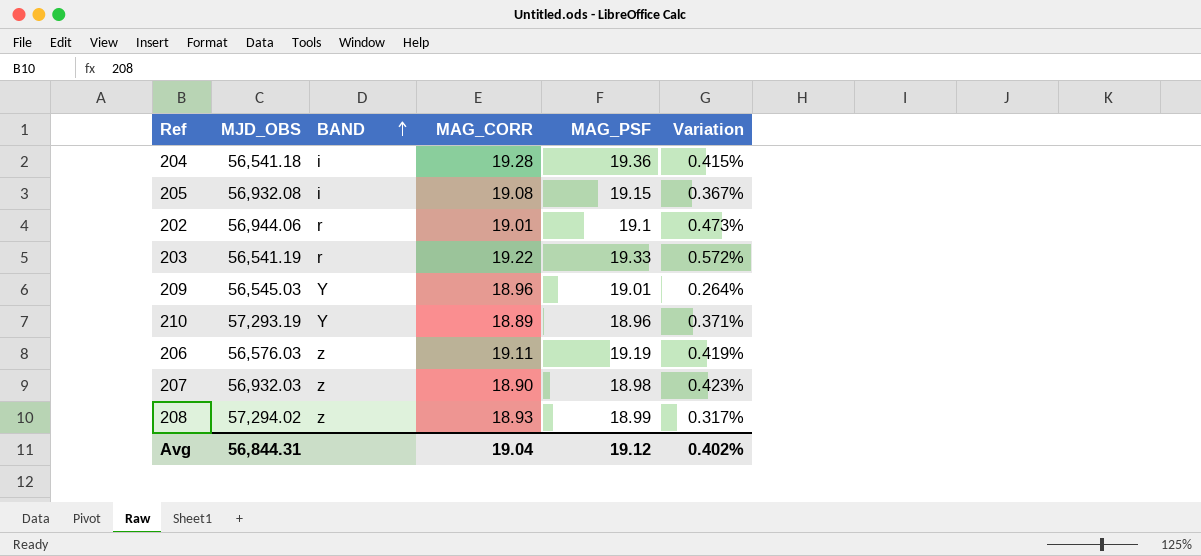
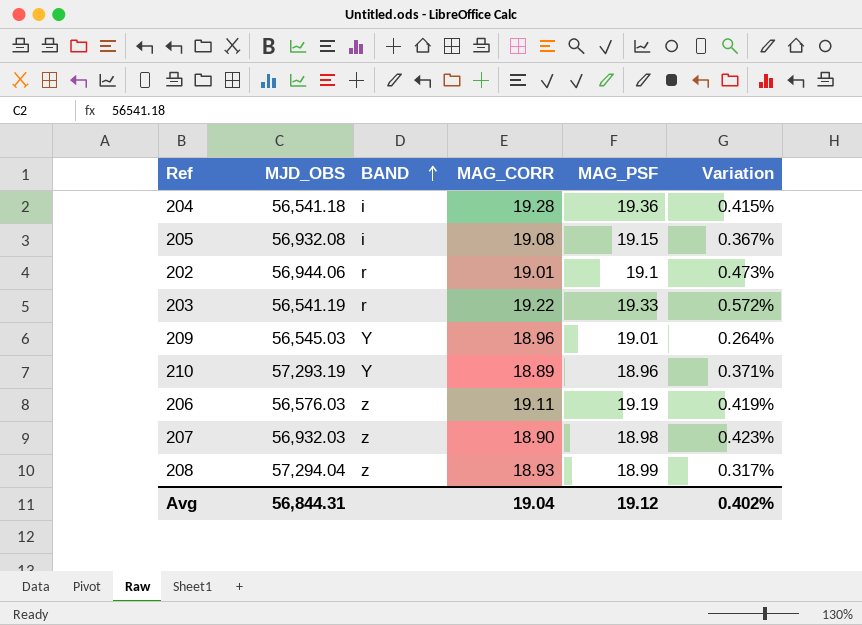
208 | MJD_OBS: 57,294.02 -> 57,294.04

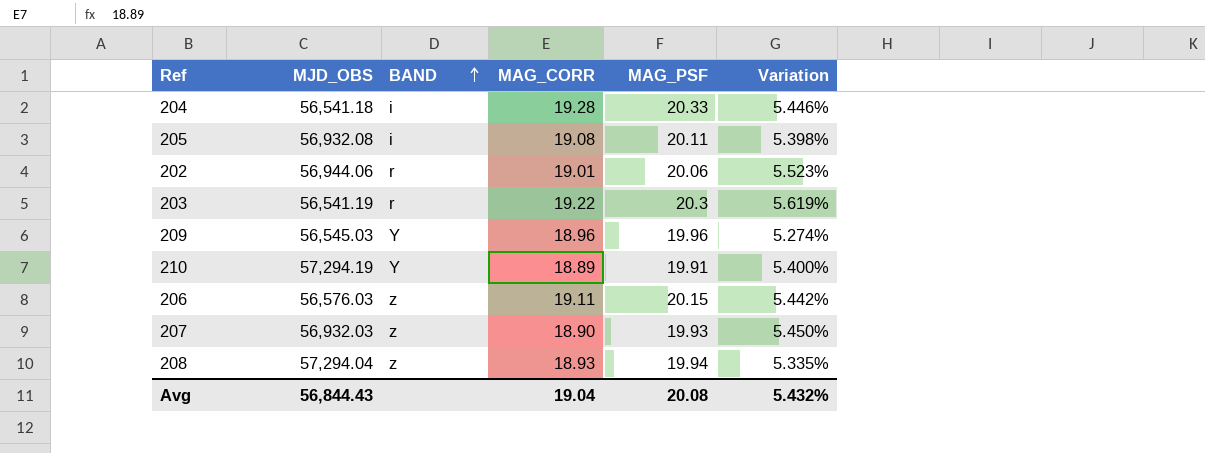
204 | MAG_PSF: 19.36 -> 20.33
204 | Variation: 0.415% -> 5.446%
205 | MAG_PSF: 19.15 -> 20.11
205 | Variation: 0.367% -> 5.398%
202 | MAG_PSF: 19.1 -> 20.06
202 | Variation: 0.473% -> 5.523%
203 | MAG_PSF: 19.33 -> 20.3
203 | Variation: 0.572% -> 5.619%
209 | MAG_PSF: 19.01 -> 19.96
209 | Variation: 0.264% -> 5.274%
210 | MJD_OBS: 57,293.19 -> 57,294.19
210 | MAG_PSF: 18.96 -> 19.91
210 | Variation: 0.371% -> 5.400%
206 | MAG_PSF: 19.19 -> 20.15
206 | Variation: 0.419% -> 5.442%
207 | MAG_PSF: 18.98 -> 19.93
207 | Variation: 0.423% -> 5.450%
208 | MAG_PSF: 18.99 -> 19.94
208 | Variation: 0.317% -> 5.335%
Avg | MJD_OBS: 56,844.31 -> 56,844.43
Avg | MAG_PSF: 19.12 -> 20.08
Avg | Variation: 0.402% -> 5.432%

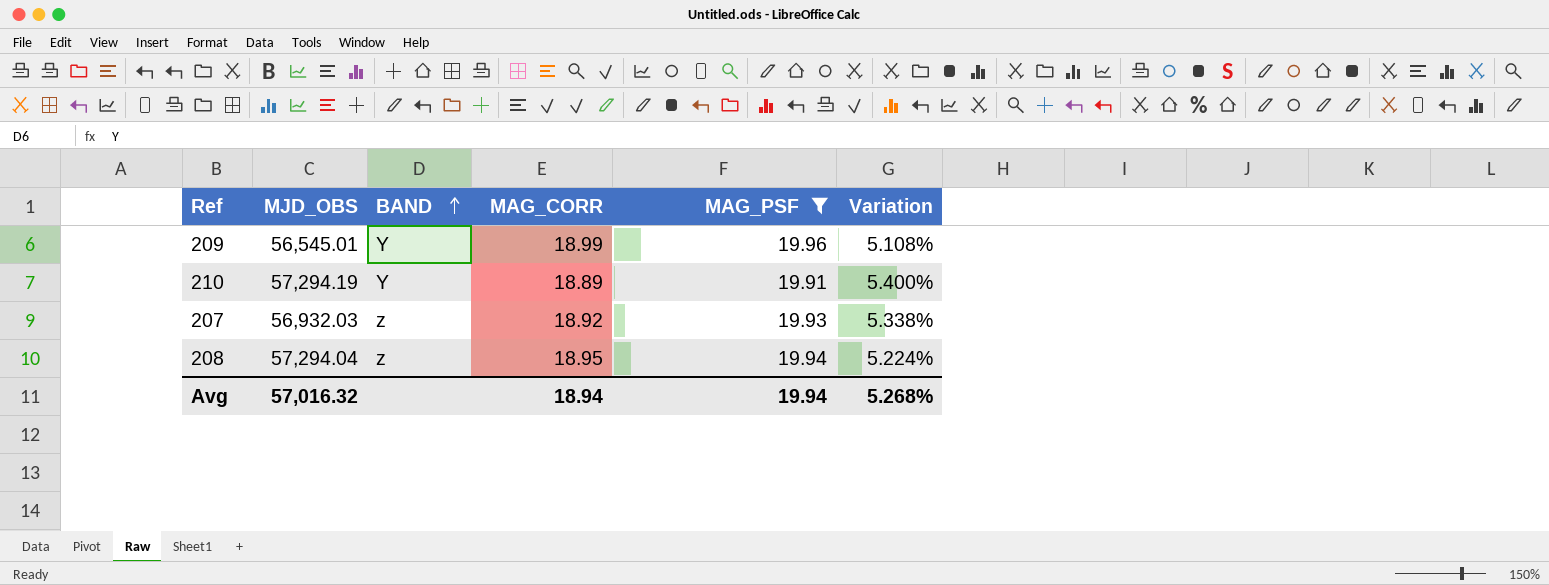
filter: none -> MAG_PSF <= 19.96
209 | MJD_OBS: 56,545.03 -> 56,545.01
209 | MAG_CORR: 18.96 -> 18.99
209 | Variation: 5.274% -> 5.108%
207 | MAG_CORR: 18.90 -> 18.92
207 | Variation: 5.450% -> 5.338%
208 | MAG_CORR: 18.93 -> 18.95
208 | Variation: 5.335% -> 5.224%
Avg | MJD_OBS: 56,844.43 -> 57,016.32
Avg | MAG_CORR: 19.04 -> 18.94
Avg | MAG_PSF: 20.08 -> 19.94
Avg | Variation: 5.432% -> 5.268%

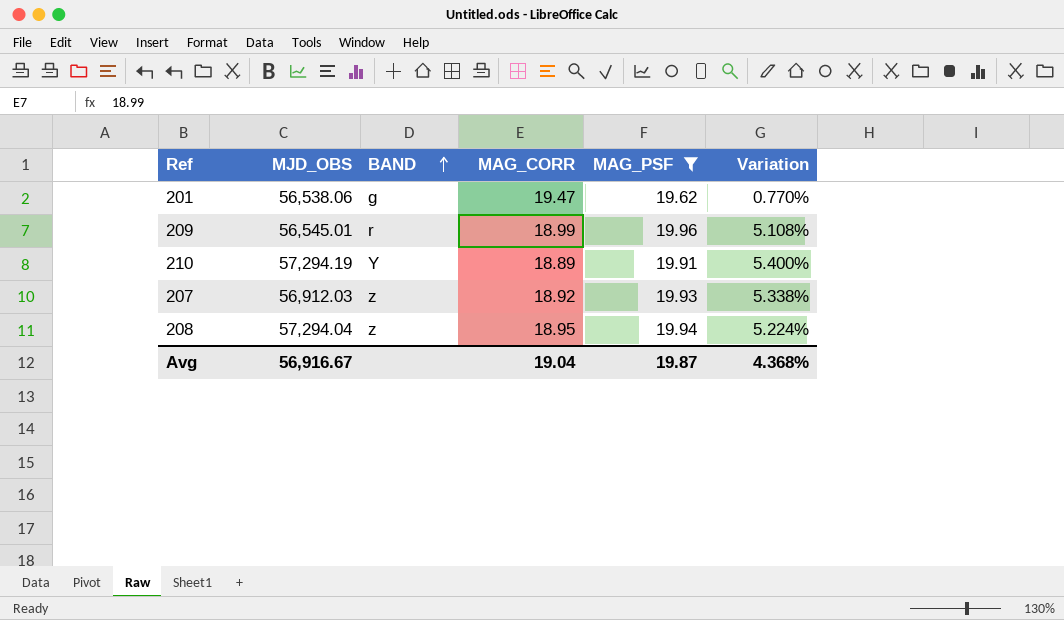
row 201: none -> 56,538.06 | g | 19.47 | 19.62 | 0.770%
209 | BAND: Y -> r
207 | MJD_OBS: 56,932.03 -> 56,912.03
Avg | MJD_OBS: 57,016.32 -> 56,916.67
Avg | MAG_CORR: 18.94 -> 19.04
Avg | MAG_PSF: 19.94 -> 19.87
Avg | Variation: 5.268% -> 4.368%

